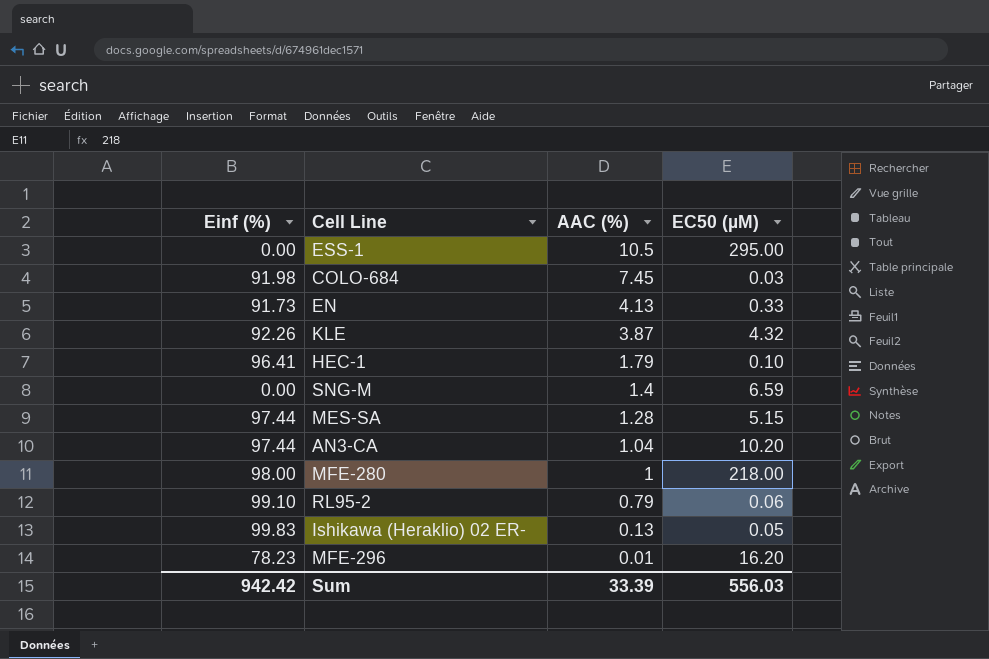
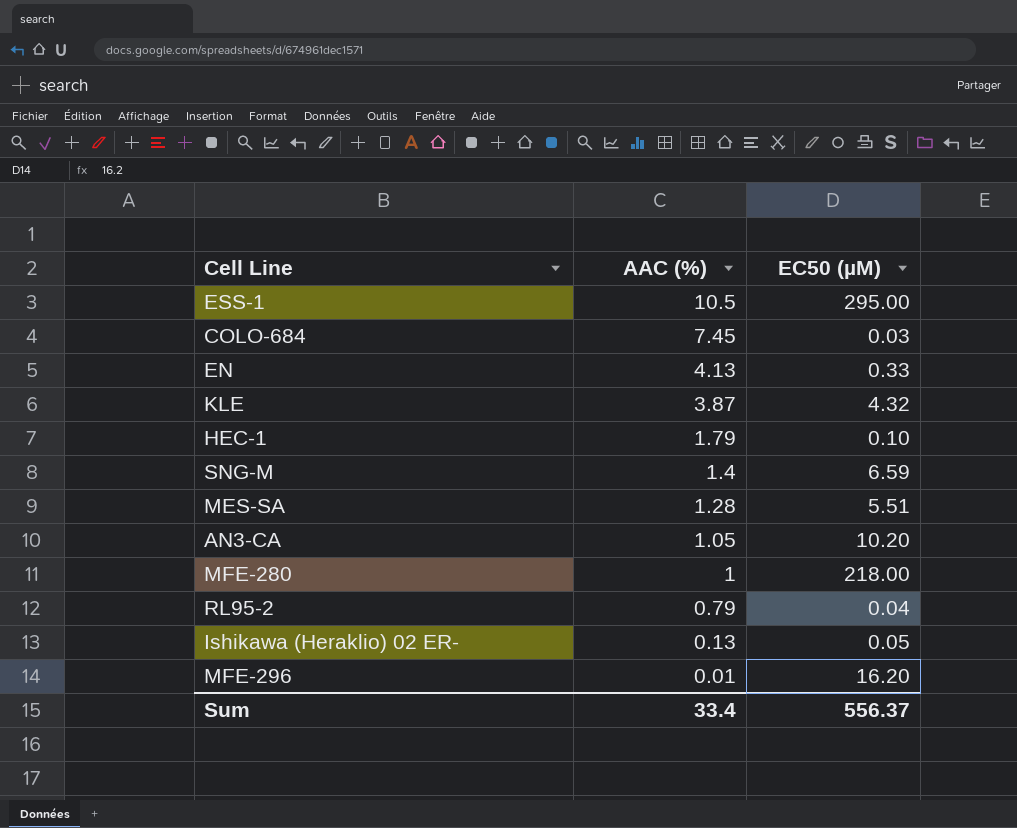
column Einf (%) | position: 1 -> none
MES-SA | EC50 (µM): 5.15 -> 5.51
AN3-CA | AAC (%): 1.04 -> 1.05
RL95-2 | EC50 (µM): 0.06 -> 0.04
Sum | AAC (%): 33.39 -> 33.4
Sum | EC50 (µM): 556.03 -> 556.37

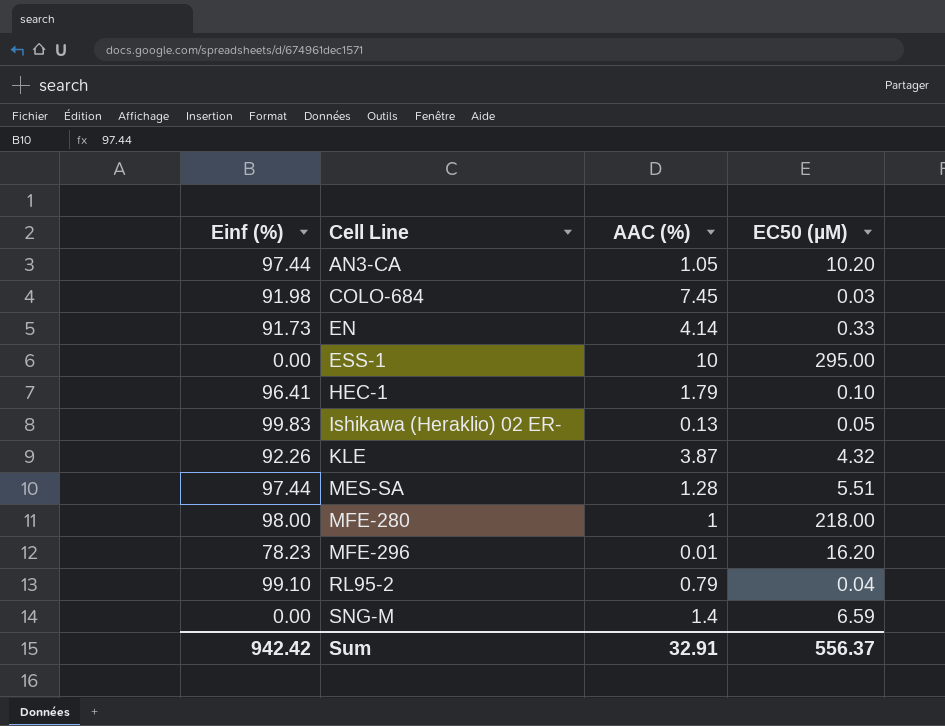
row order: AAC (%) descending -> Cell Line ascending
column Einf (%) | position: none -> 1
EN | AAC (%): 4.13 -> 4.14
ESS-1 | AAC (%): 10.5 -> 10
Sum | AAC (%): 33.4 -> 32.91

